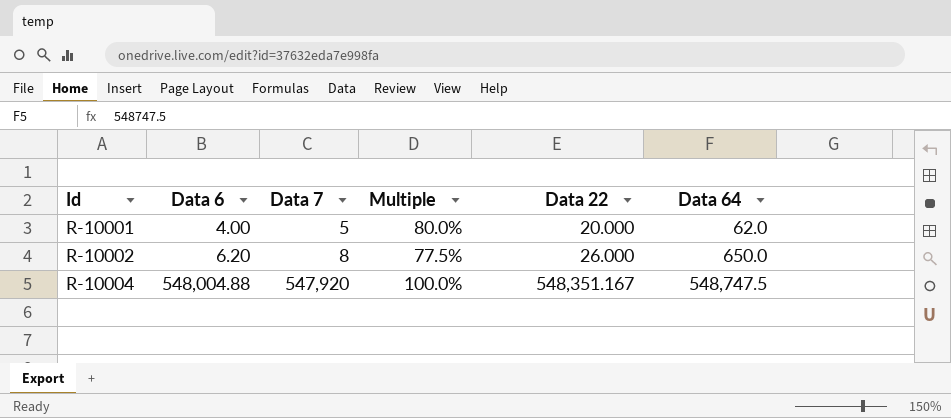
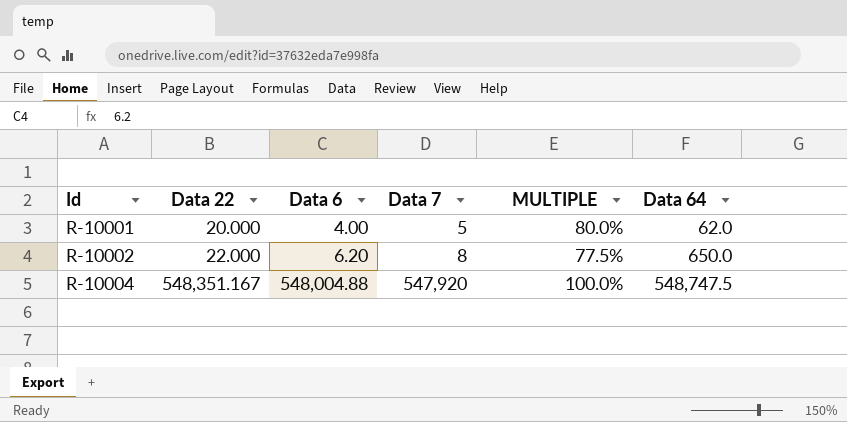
column Data 22 | position: 5 -> 2
column name: Multiple -> MULTIPLE
R-10002 | Data 22: 26.000 -> 22.000

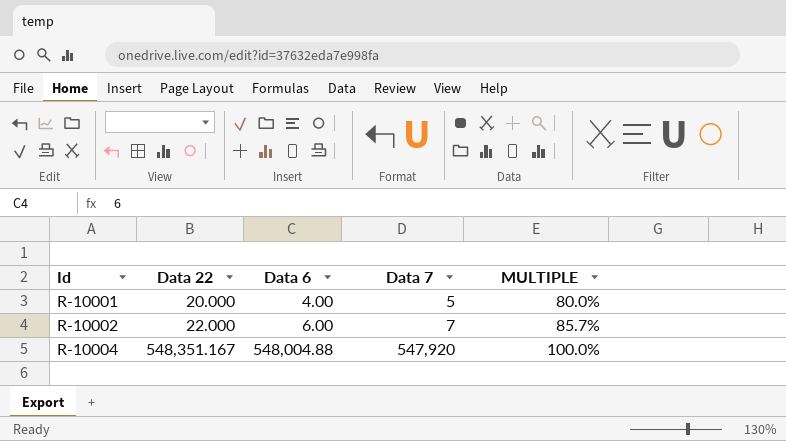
column Data 64 | position: 6 -> none
R-10002 | Data 6: 6.20 -> 6.00
R-10002 | Data 7: 8 -> 7
R-10002 | MULTIPLE: 77.5% -> 85.7%

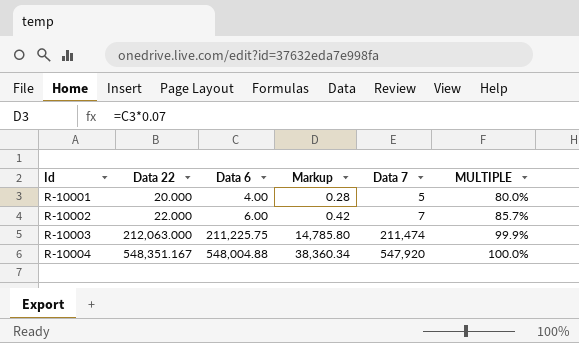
column Markup | formula: none -> [Data 6] * 0.07
row R-10003: none -> 212,063.000 | 211,225.75 | 14,785.80 | 211,474 | 99.9%

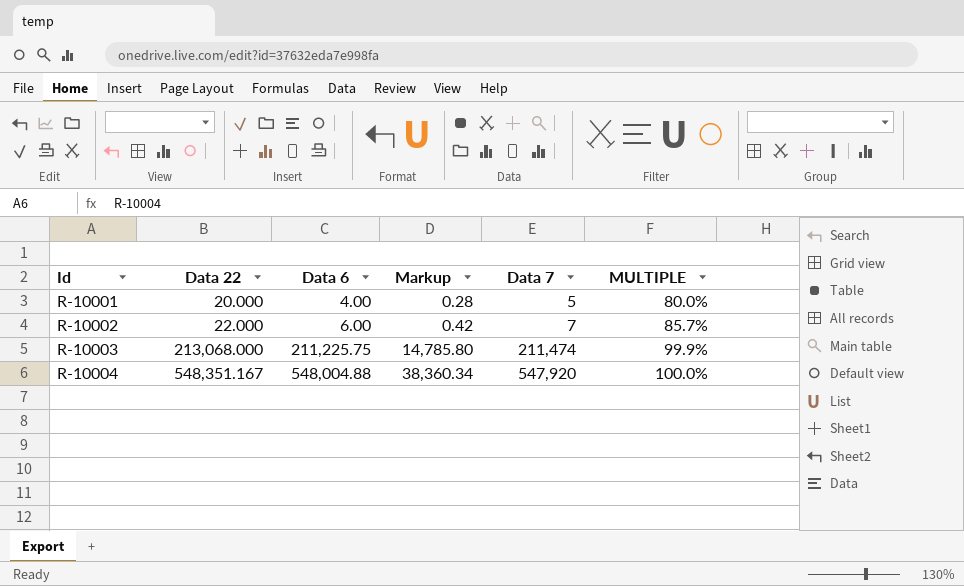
R-10003 | Data 22: 212,063.000 -> 213,068.000

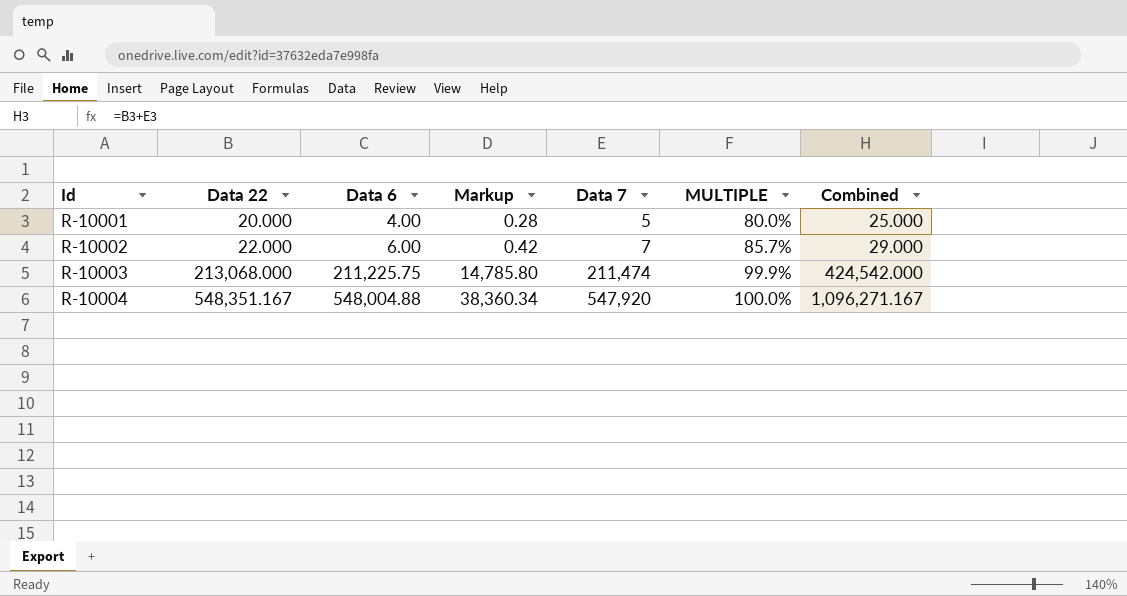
column Combined | formula: none -> [Data 22] + [Data 7]

